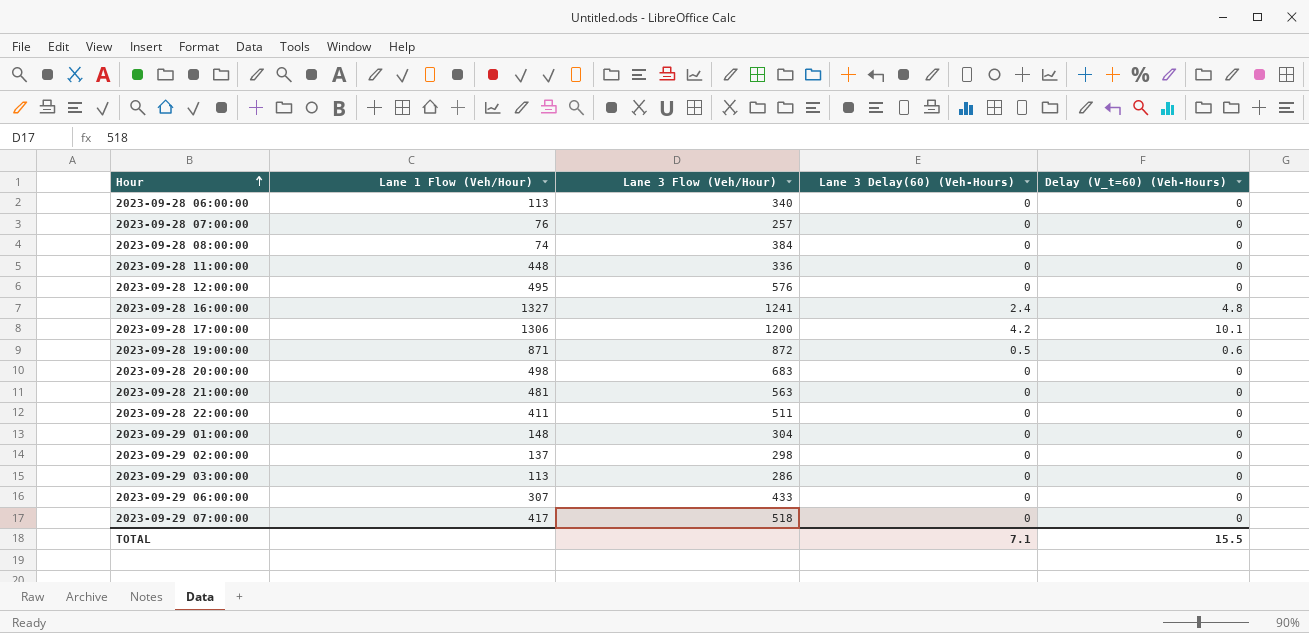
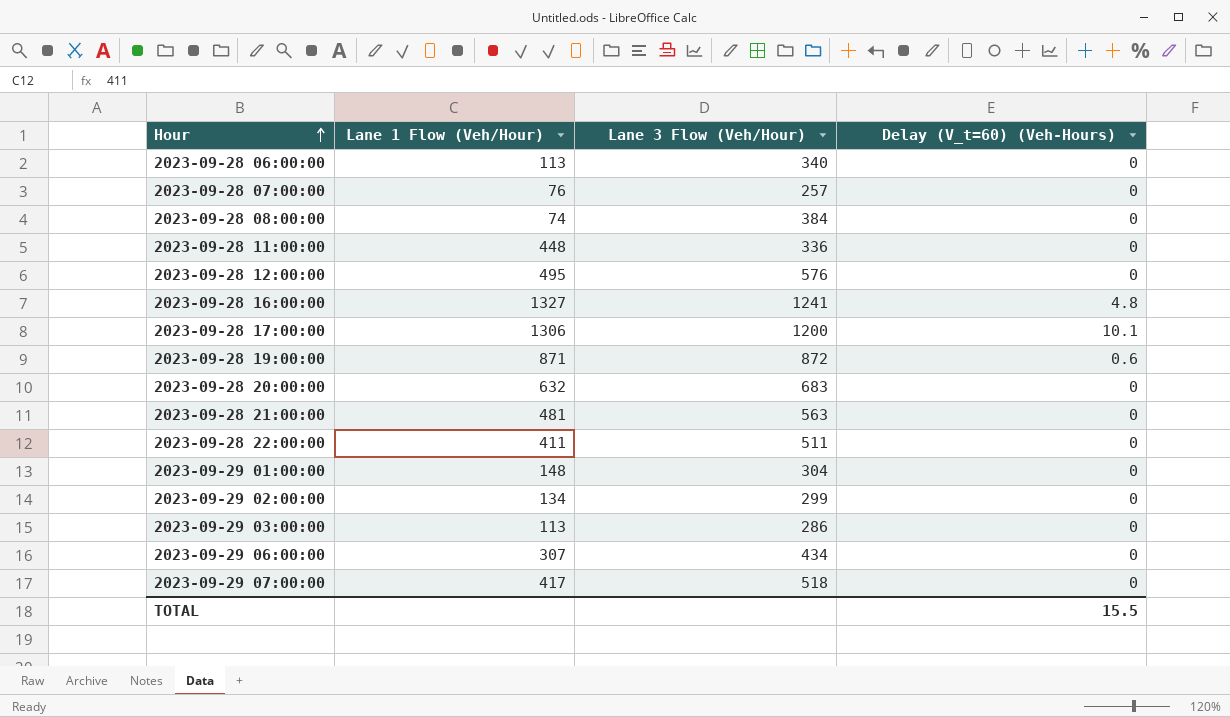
column Lane 3 Delay(60) (Veh-Hours) | position: 4 -> none
2023-09-28 20:00:00 | Lane 1 Flow (Veh/Hour): 498 -> 632
2023-09-29 02:00:00 | Lane 1 Flow (Veh/Hour): 137 -> 134
2023-09-29 02:00:00 | Lane 3 Flow (Veh/Hour): 298 -> 299
2023-09-29 06:00:00 | Lane 3 Flow (Veh/Hour): 433 -> 434

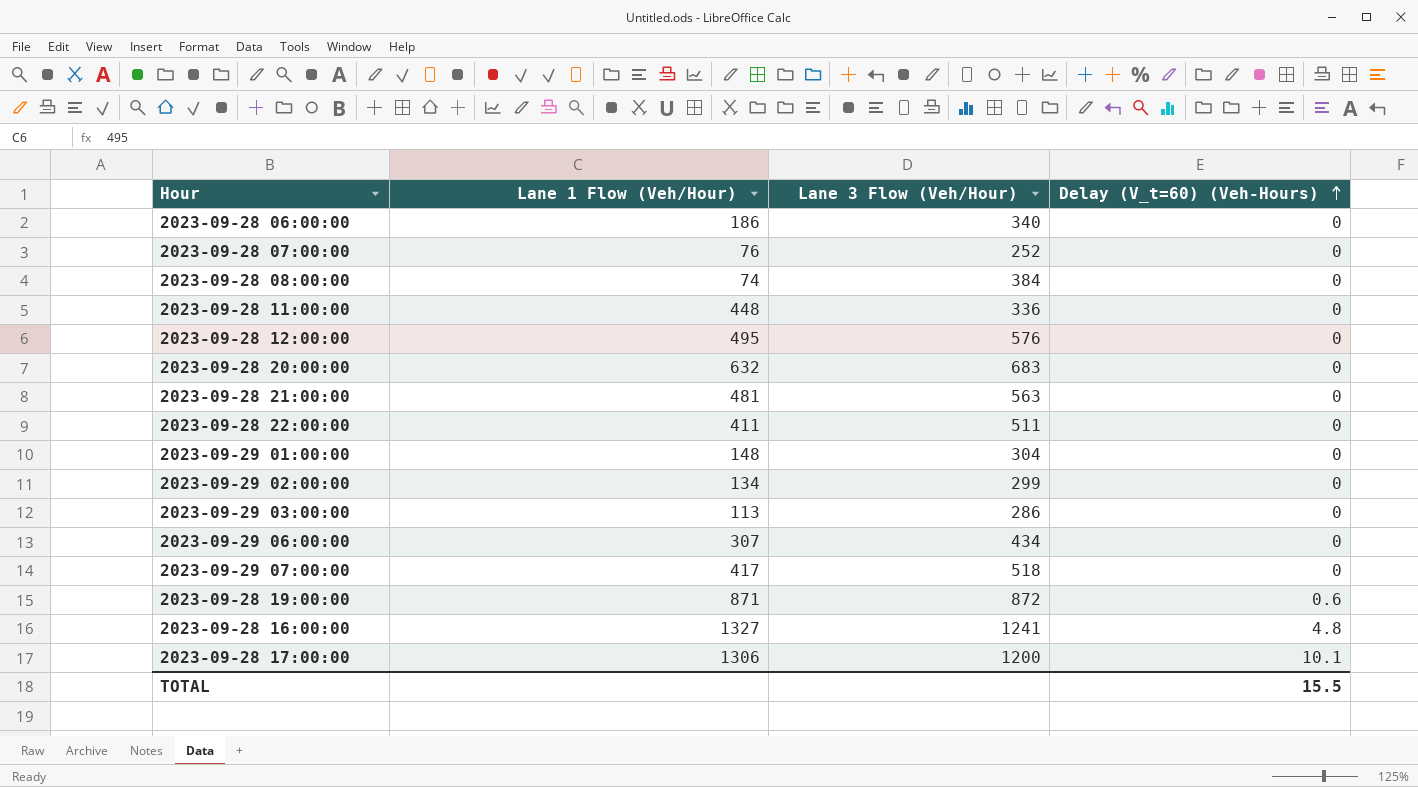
row order: Hour ascending -> Delay (V_t=60) (Veh-Hours) ascending
2023-09-28 06:00:00 | Lane 1 Flow (Veh/Hour): 113 -> 186
2023-09-28 07:00:00 | Lane 3 Flow (Veh/Hour): 257 -> 252

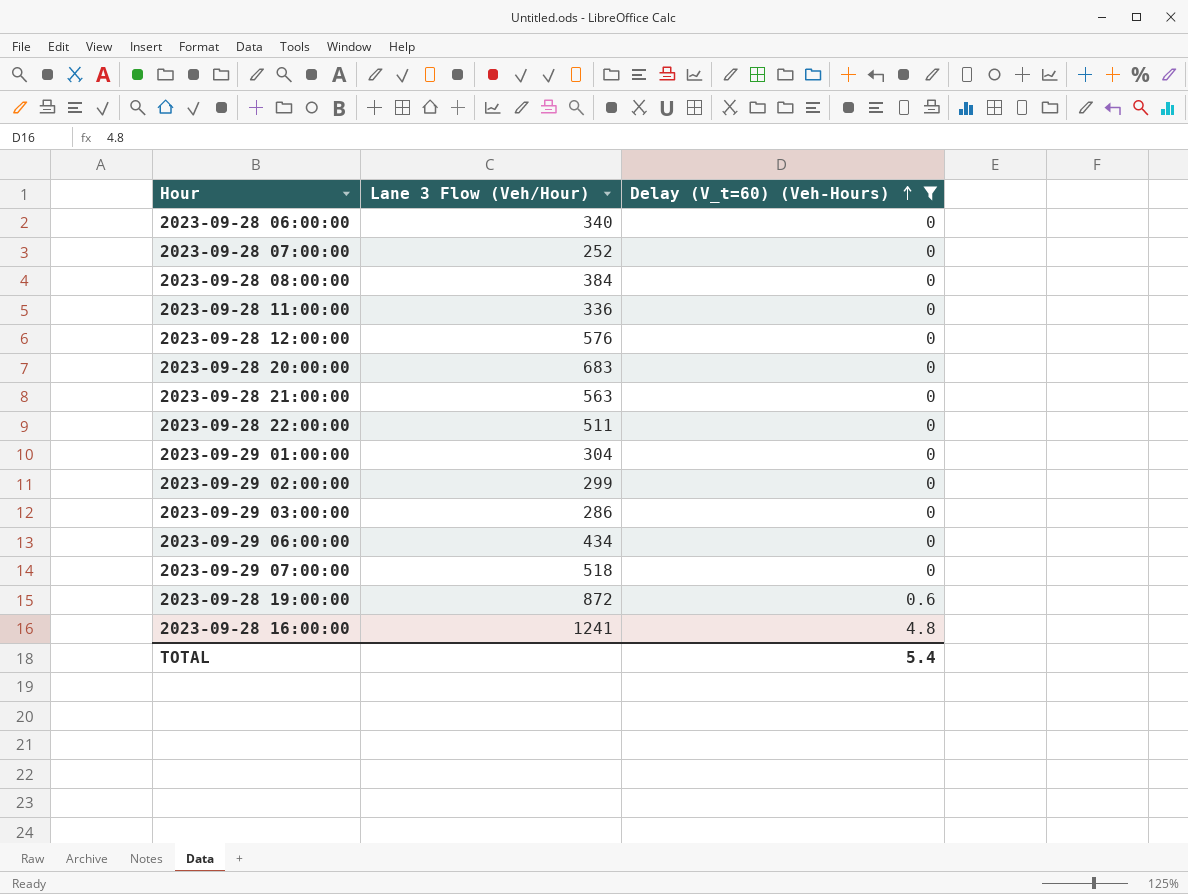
filter: none -> Delay (V_t=60) (Veh-Hours) != 10.1
column Lane 1 Flow (Veh/Hour) | position: 2 -> none
TOTAL | Delay (V_t=60) (Veh-Hours): 15.5 -> 5.4

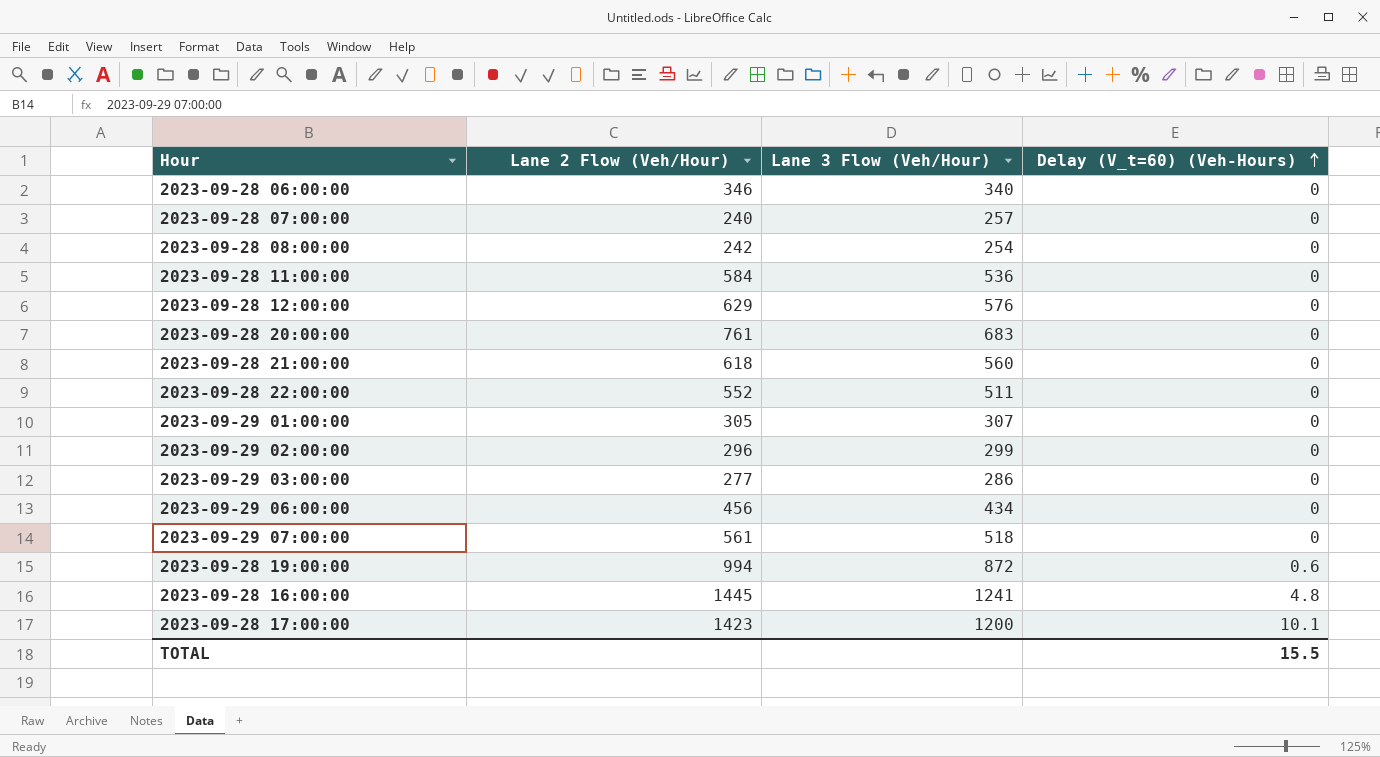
filter: Delay (V_t=60) (Veh-Hours) != 10.1 -> none
column Lane 2 Flow (Veh/Hour) | position: none -> 2
2023-09-28 07:00:00 | Lane 3 Flow (Veh/Hour): 252 -> 257
2023-09-28 08:00:00 | Lane 3 Flow (Veh/Hour): 384 -> 254
2023-09-28 11:00:00 | Lane 3 Flow (Veh/Hour): 336 -> 536
2023-09-28 21:00:00 | Lane 3 Flow (Veh/Hour): 563 -> 560
2023-09-29 01:00:00 | Lane 3 Flow (Veh/Hour): 304 -> 307
TOTAL | Delay (V_t=60) (Veh-Hours): 5.4 -> 15.5

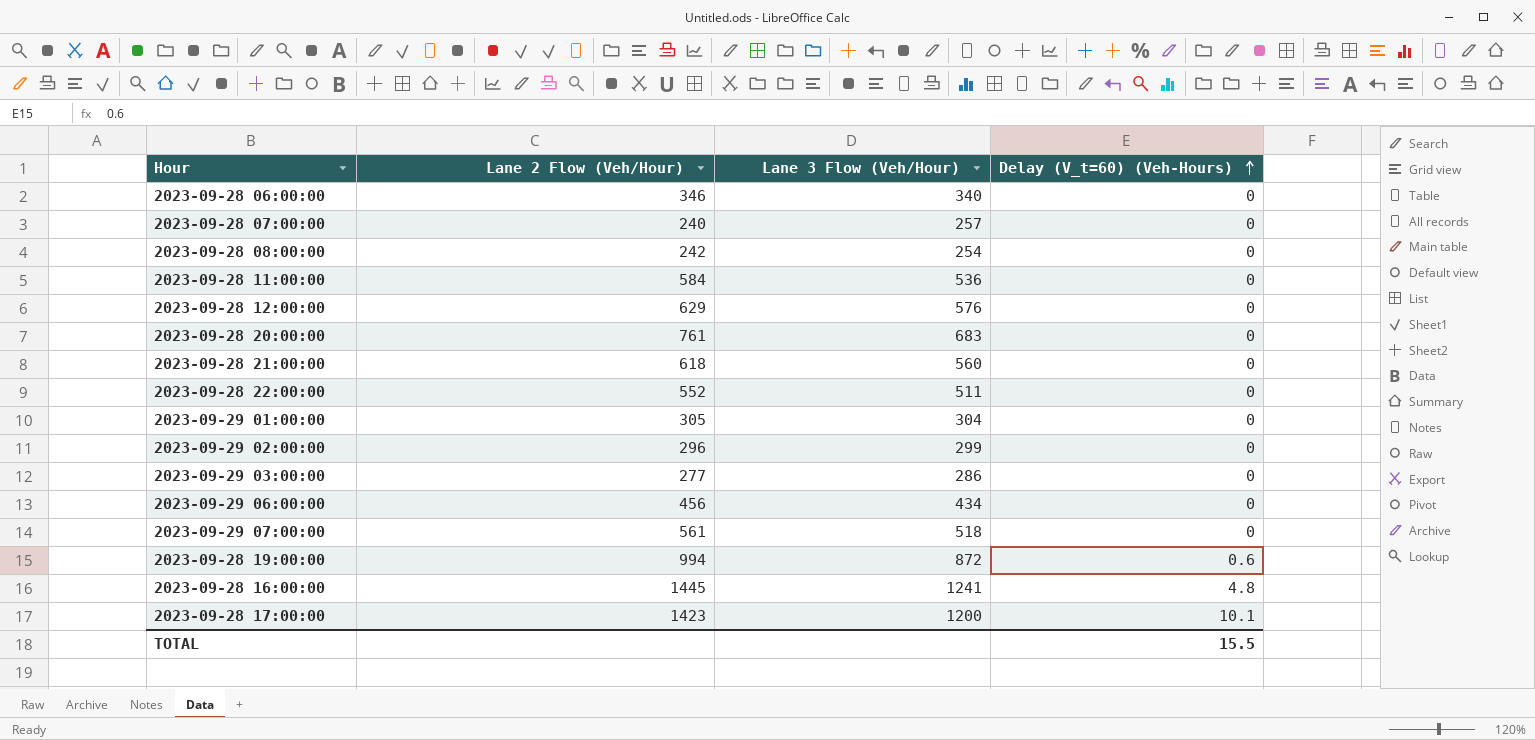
2023-09-29 01:00:00 | Lane 3 Flow (Veh/Hour): 307 -> 304

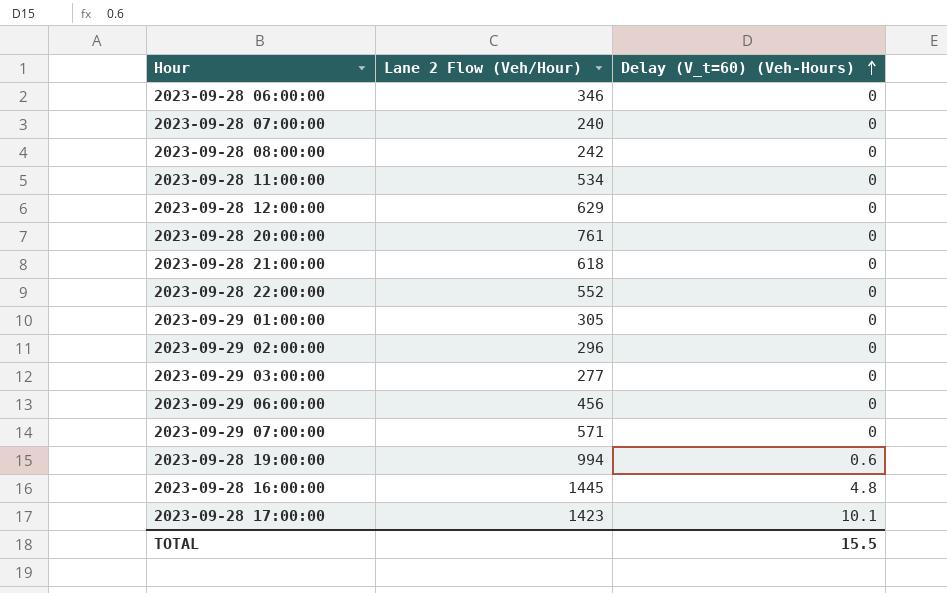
column Lane 3 Flow (Veh/Hour) | position: 3 -> none
2023-09-28 11:00:00 | Lane 2 Flow (Veh/Hour): 584 -> 534
2023-09-29 07:00:00 | Lane 2 Flow (Veh/Hour): 561 -> 571

